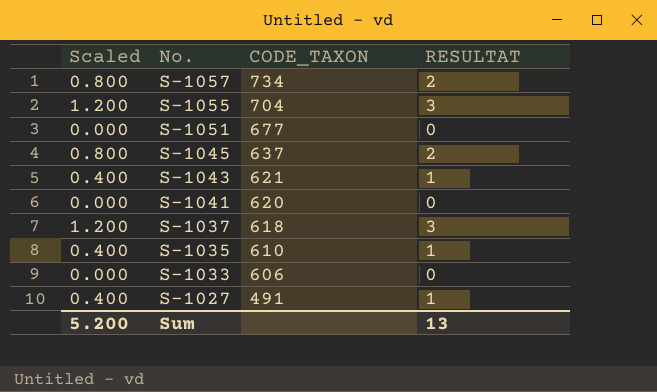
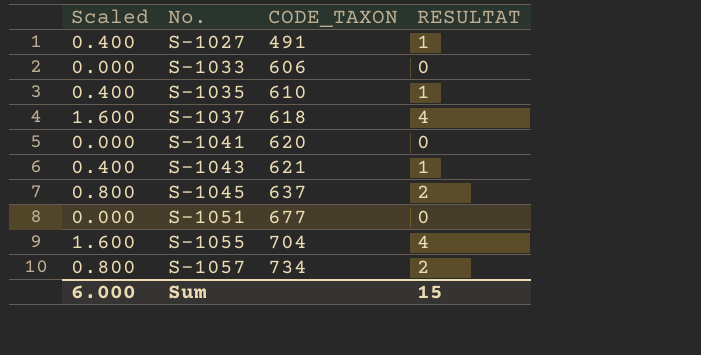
row order: No. descending -> No. ascending
S-1037 | Scaled: 1.200 -> 1.600
S-1037 | RESULTAT: 3 -> 4
S-1055 | Scaled: 1.200 -> 1.600
S-1055 | RESULTAT: 3 -> 4
Sum | Scaled: 5.200 -> 6.000
Sum | RESULTAT: 13 -> 15

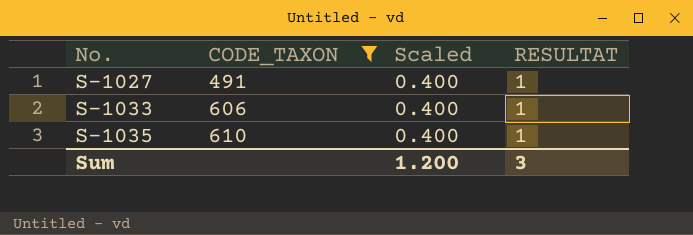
filter: none -> CODE_TAXON <= 610
column Scaled | position: 1 -> 3
S-1033 | Scaled: 0.000 -> 0.400
S-1033 | RESULTAT: 0 -> 1
Sum | Scaled: 6.000 -> 1.200
Sum | RESULTAT: 15 -> 3

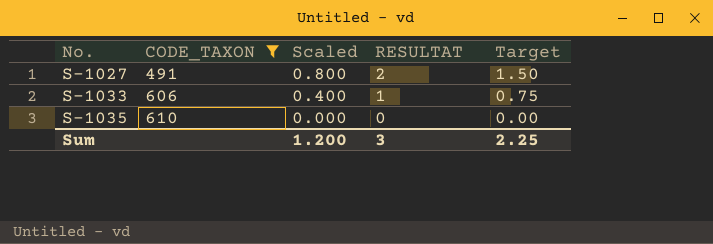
column Target | formula: none -> [RESULTAT] * 0.75
S-1027 | Scaled: 0.400 -> 0.800
S-1027 | RESULTAT: 1 -> 2
S-1035 | Scaled: 0.400 -> 0.000
S-1035 | RESULTAT: 1 -> 0

